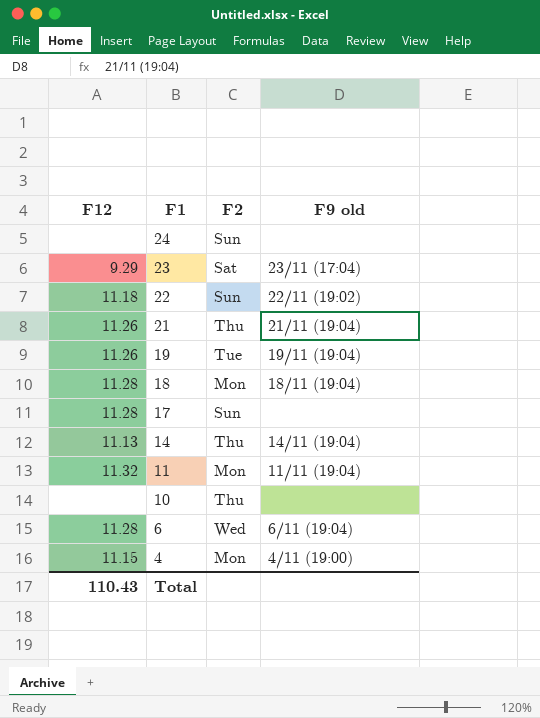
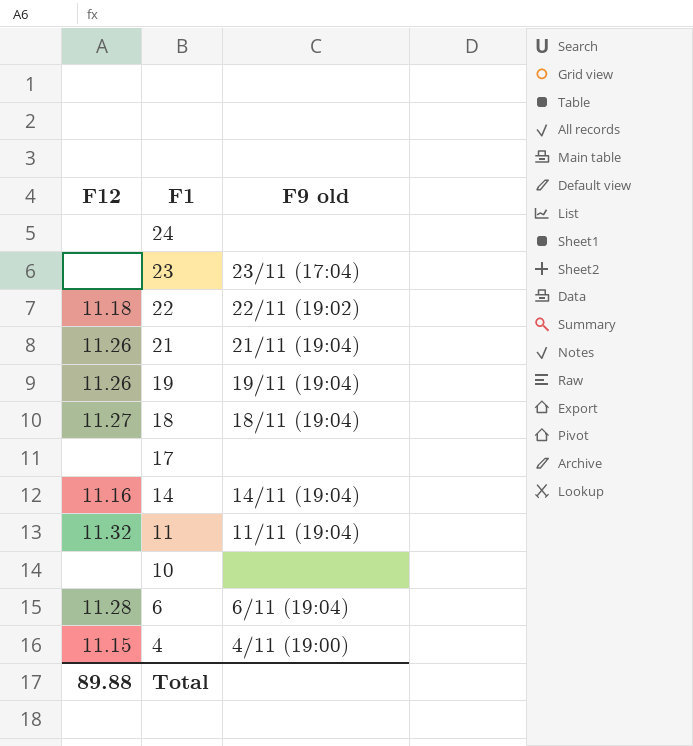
column F2 | position: 3 -> none
23 | F12: 9.29 -> none
18 | F12: 11.28 -> 11.27
17 | F12: 11.28 -> none
14 | F12: 11.13 -> 11.16
Total | F12: 110.43 -> 89.88

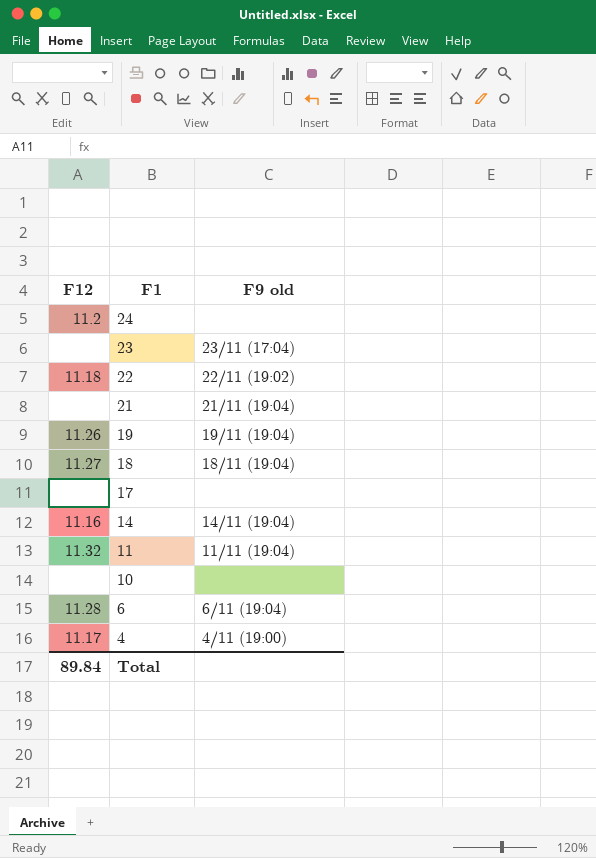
24 | F12: none -> 11.2
21 | F12: 11.26 -> none
4 | F12: 11.15 -> 11.17
Total | F12: 89.88 -> 89.84

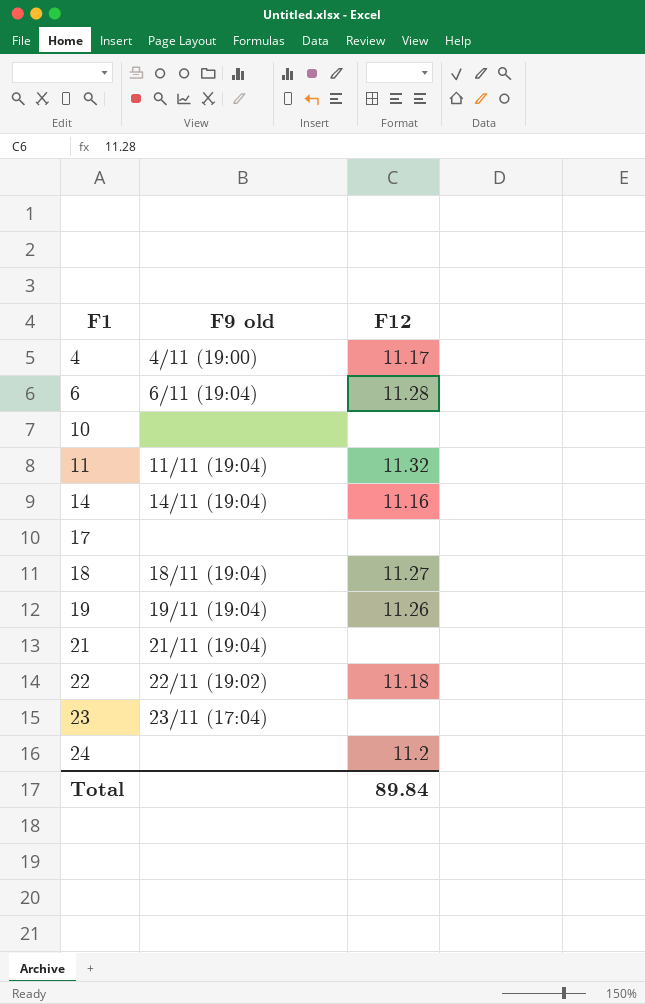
row order: F1 descending -> F1 ascending
column F12 | position: 1 -> 3

